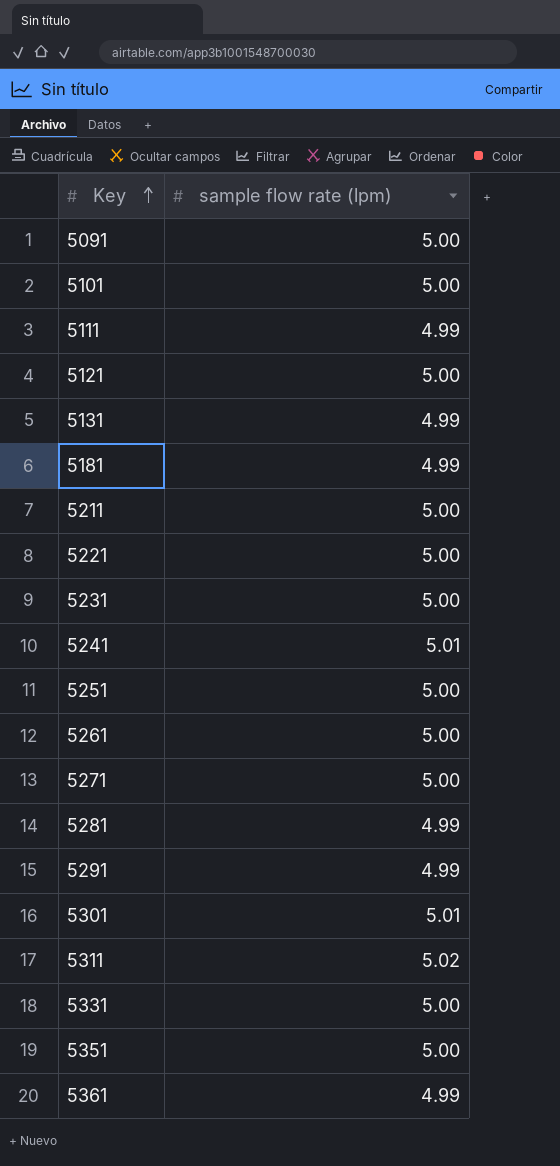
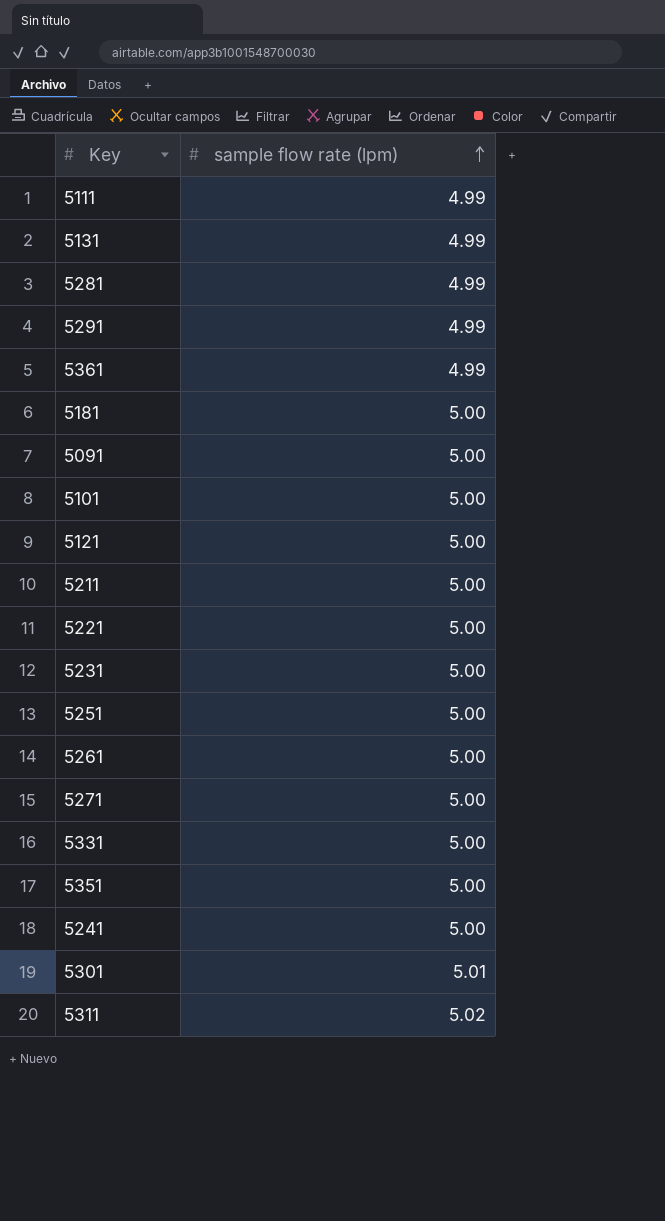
row order: Key ascending -> sample flow rate (lpm) ascending
5181 | sample flow rate (lpm): 4.99 -> 5.00
5241 | sample flow rate (lpm): 5.01 -> 5.00

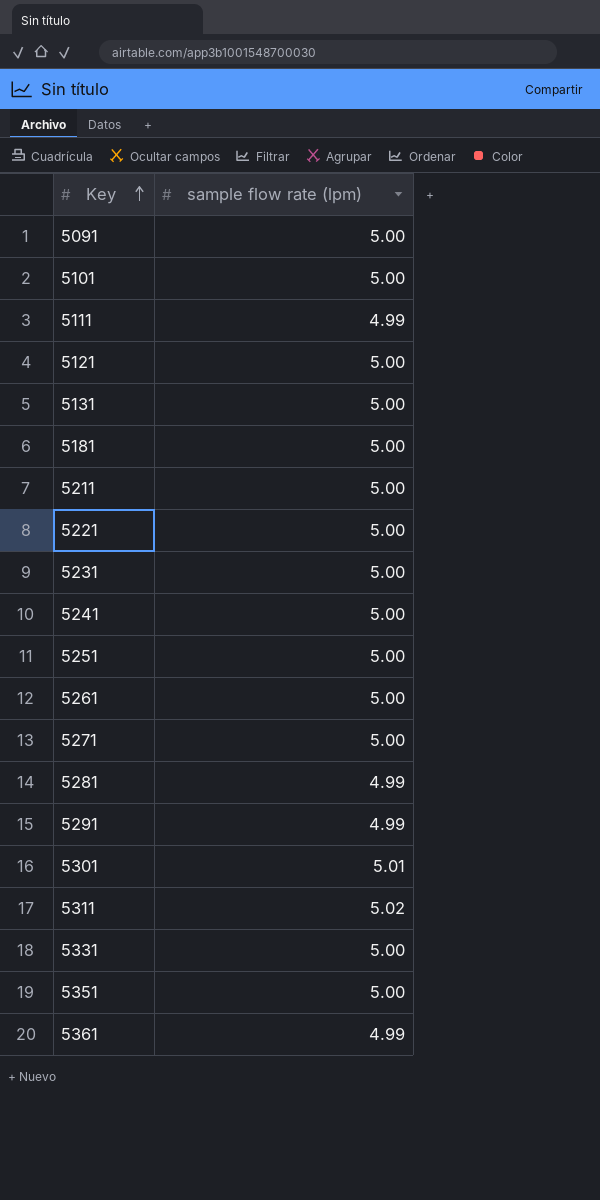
row order: sample flow rate (lpm) ascending -> Key ascending
5131 | sample flow rate (lpm): 4.99 -> 5.00

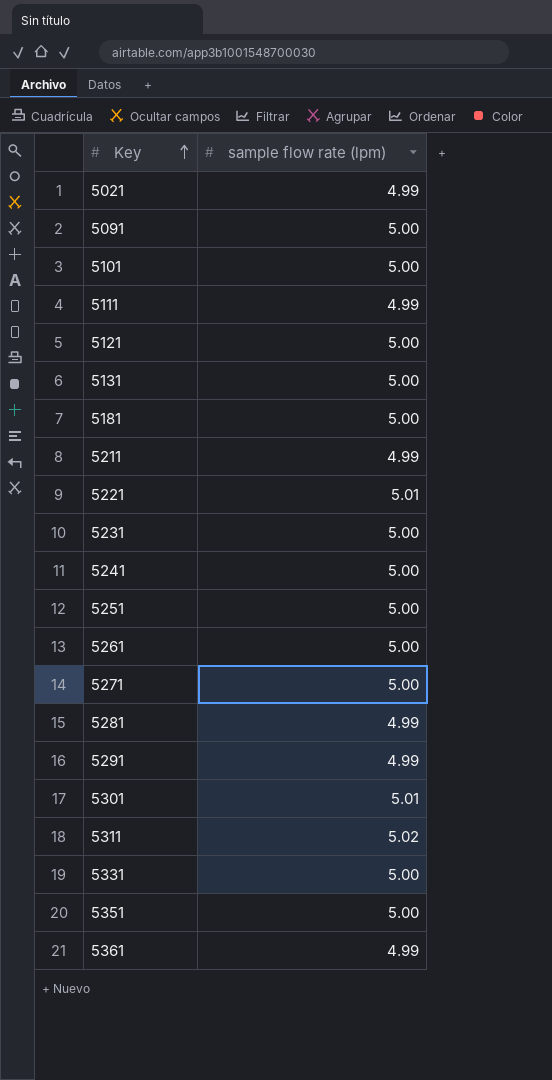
row 5021: none -> 4.99
5211 | sample flow rate (lpm): 5.00 -> 4.99
5221 | sample flow rate (lpm): 5.00 -> 5.01

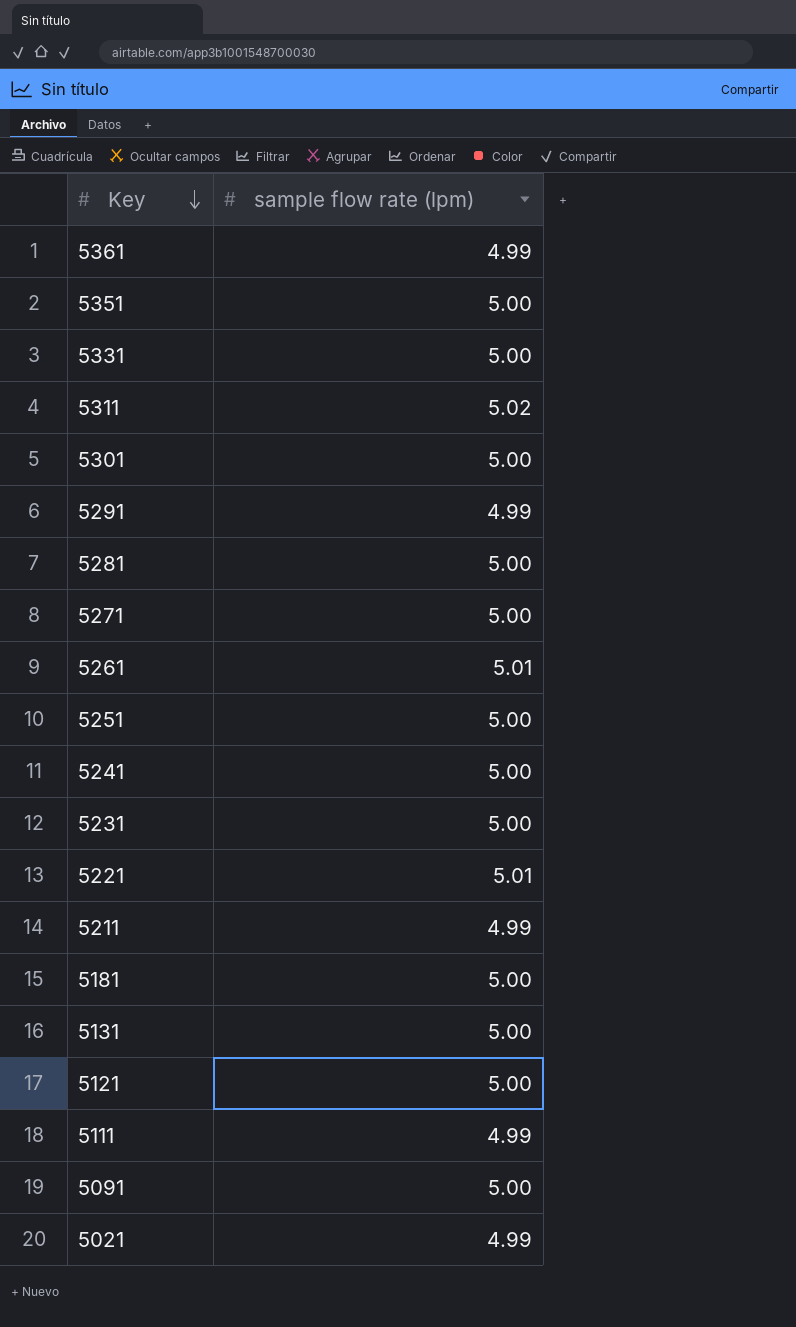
row order: Key ascending -> Key descending
row 5101: 5.00 -> none
5301 | sample flow rate (lpm): 5.01 -> 5.00
5281 | sample flow rate (lpm): 4.99 -> 5.00
5261 | sample flow rate (lpm): 5.00 -> 5.01

